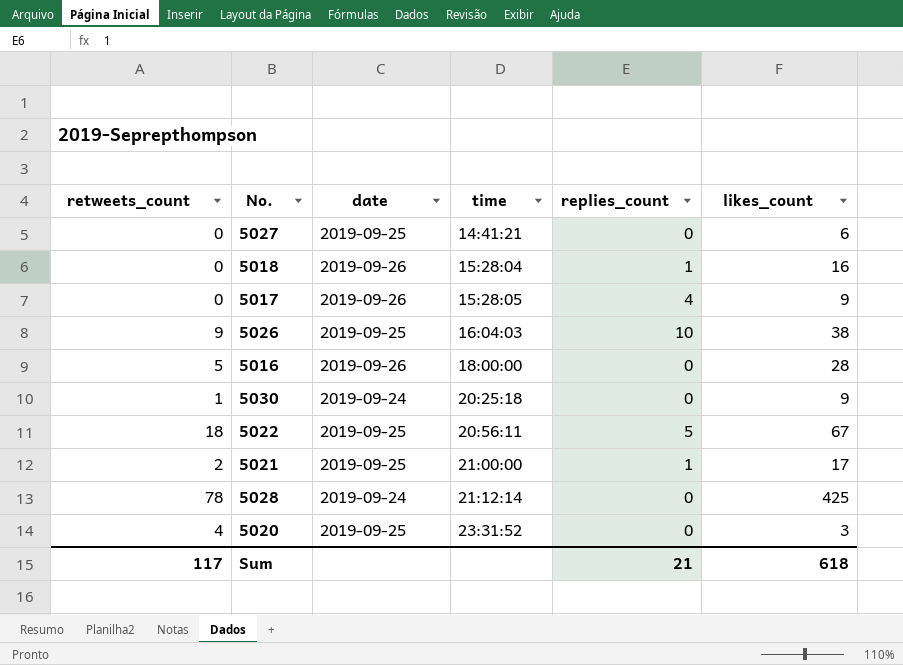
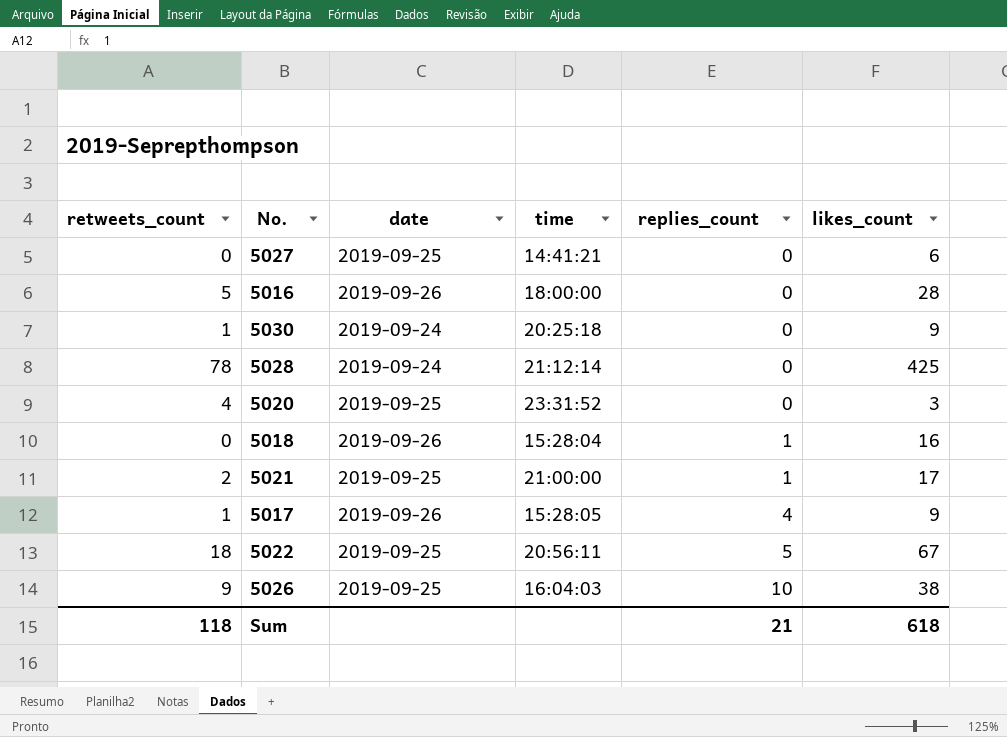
row order: time ascending -> replies_count ascending
5017 | retweets_count: 0 -> 1
Sum | retweets_count: 117 -> 118

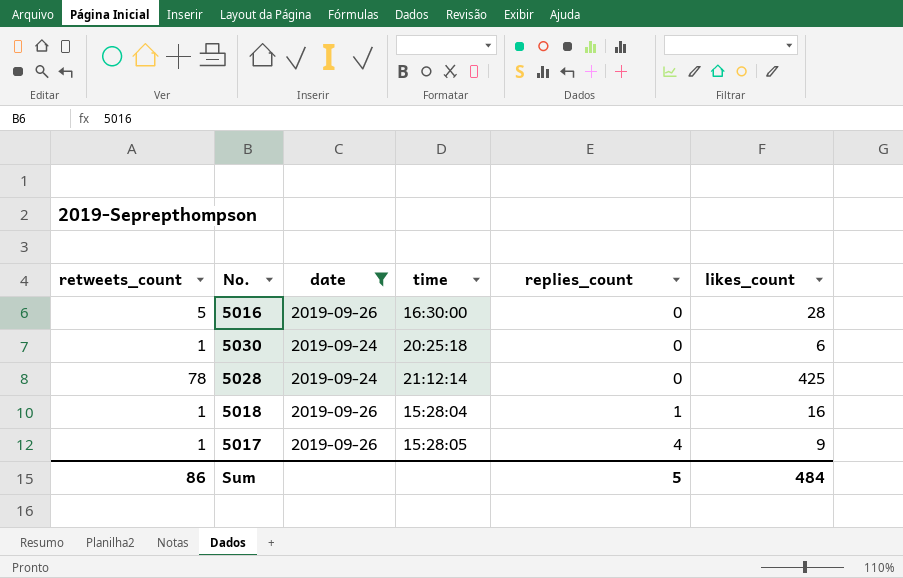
filter: none -> date != 2019-09-25
5016 | time: 18:00:00 -> 16:30:00
5030 | likes_count: 9 -> 6
5018 | retweets_count: 0 -> 1
Sum | retweets_count: 118 -> 86
Sum | replies_count: 21 -> 5
Sum | likes_count: 618 -> 484

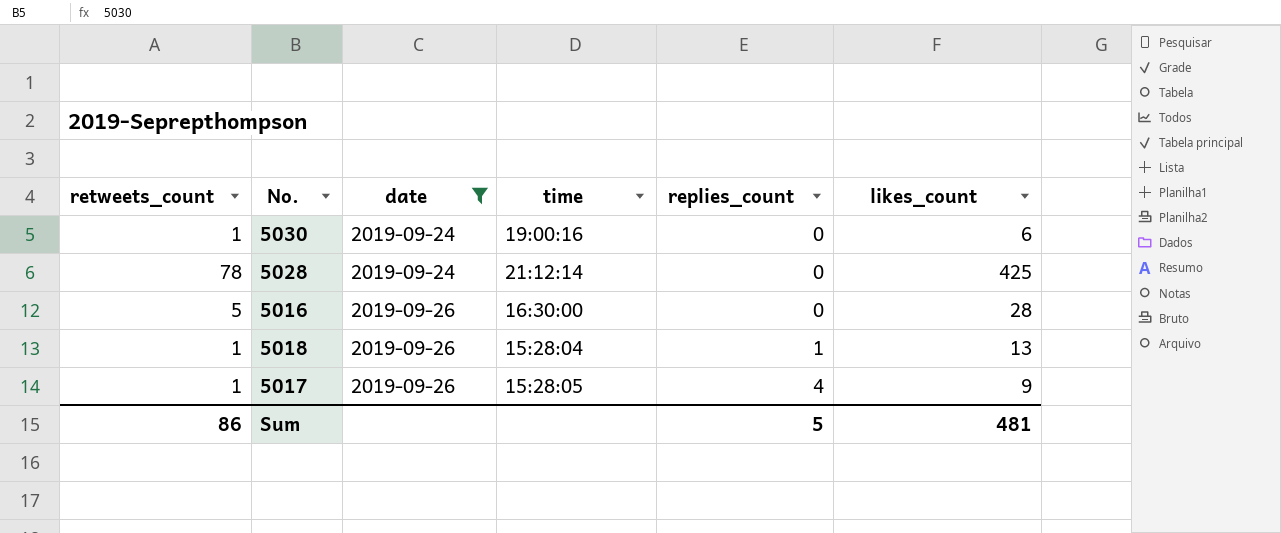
row order: replies_count ascending -> date ascending
5030 | time: 20:25:18 -> 19:00:16
5018 | likes_count: 16 -> 13
Sum | likes_count: 484 -> 481

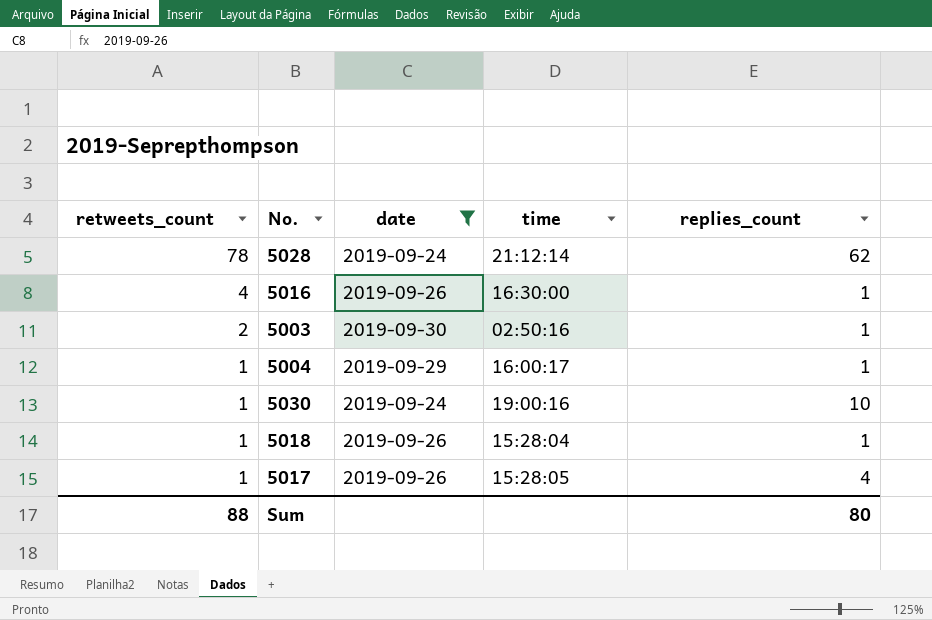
row order: date ascending -> retweets_count descending
column likes_count | position: 6 -> none
5028 | replies_count: 0 -> 62
5016 | retweets_count: 5 -> 4
5016 | replies_count: 0 -> 1
row 5003: none -> 2 | 2019-09-30 | 02:50:16 | 1
row 5004: none -> 1 | 2019-09-29 | 16:00:17 | 1
5030 | replies_count: 0 -> 10
Sum | retweets_count: 86 -> 88
Sum | replies_count: 5 -> 80

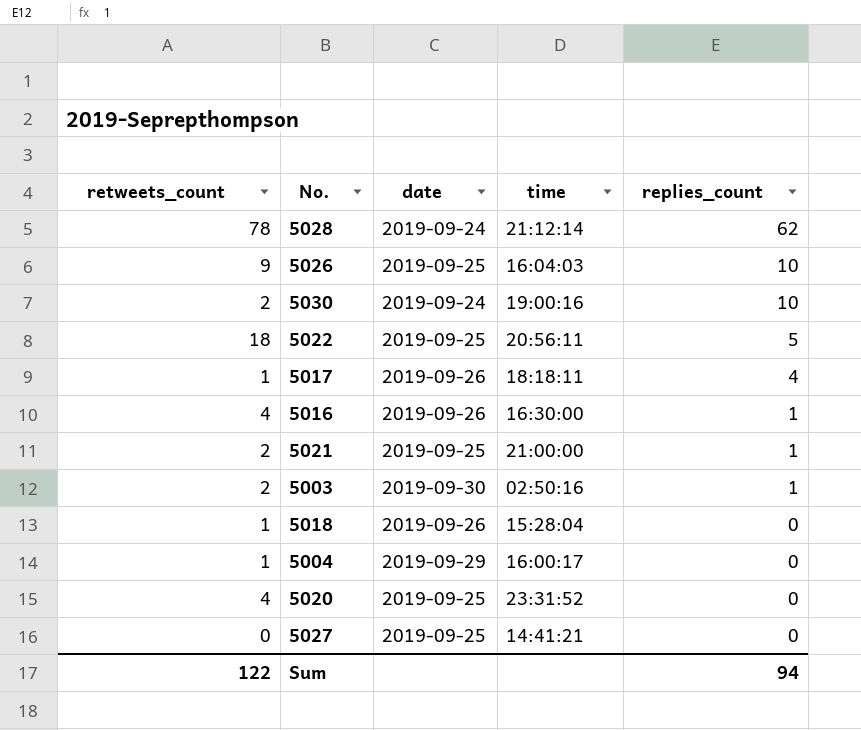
filter: date != 2019-09-25 -> none
row order: retweets_count descending -> replies_count descending
5030 | retweets_count: 1 -> 2
5017 | time: 15:28:05 -> 18:18:11
5018 | replies_count: 1 -> 0
5004 | replies_count: 1 -> 0
Sum | retweets_count: 88 -> 122
Sum | replies_count: 80 -> 94

